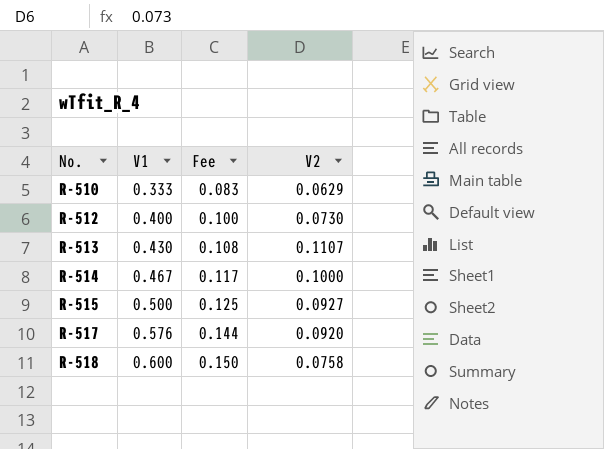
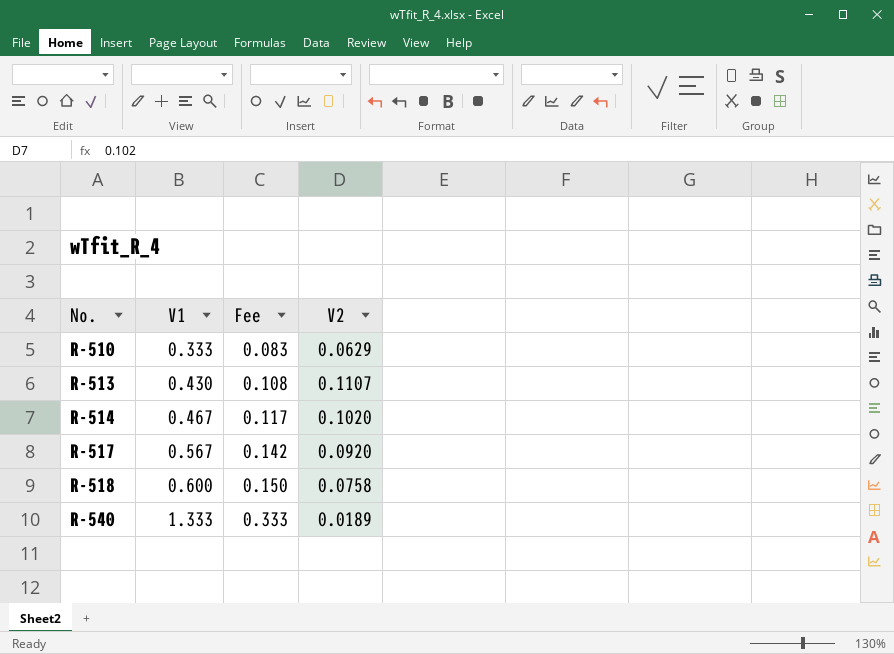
row R-512: 0.400 | 0.100 | 0.0730 -> none
row R-515: 0.500 | 0.125 | 0.0927 -> none
R-514 | V2: 0.1000 -> 0.1020
R-517 | V1: 0.576 -> 0.567
R-517 | Fee: 0.144 -> 0.142
row R-540: none -> 1.333 | 0.333 | 0.0189

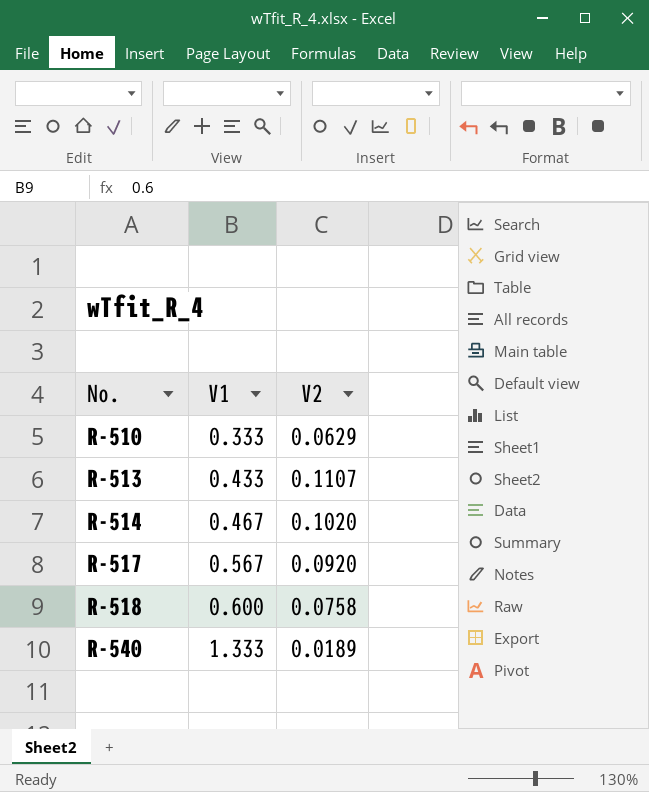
column Fee | formula: [V1] * 0.25 -> none
R-513 | V1: 0.430 -> 0.433

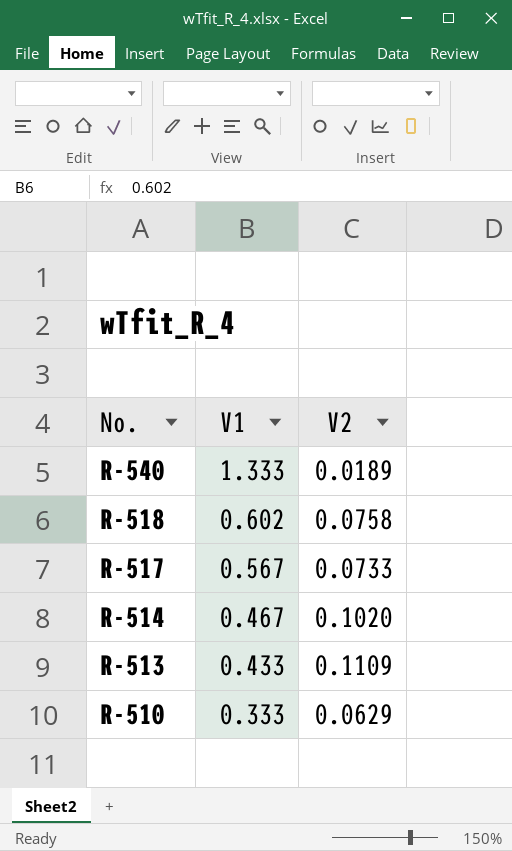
row order: No. ascending -> No. descending
R-518 | V1: 0.600 -> 0.602
R-517 | V2: 0.0920 -> 0.0733
R-513 | V2: 0.1107 -> 0.1109

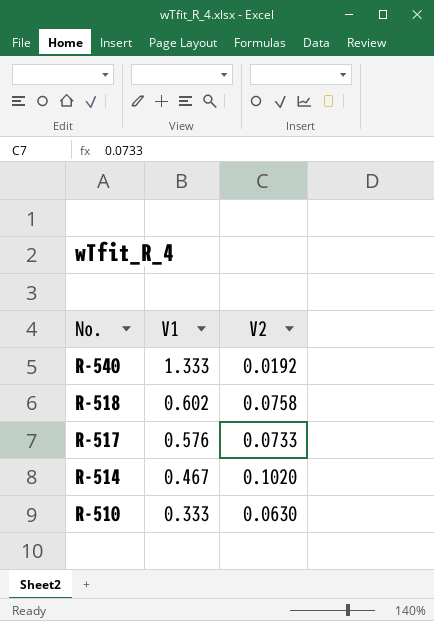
row R-513: 0.433 | 0.1109 -> none
R-540 | V2: 0.0189 -> 0.0192
R-517 | V1: 0.567 -> 0.576
R-510 | V2: 0.0629 -> 0.0630

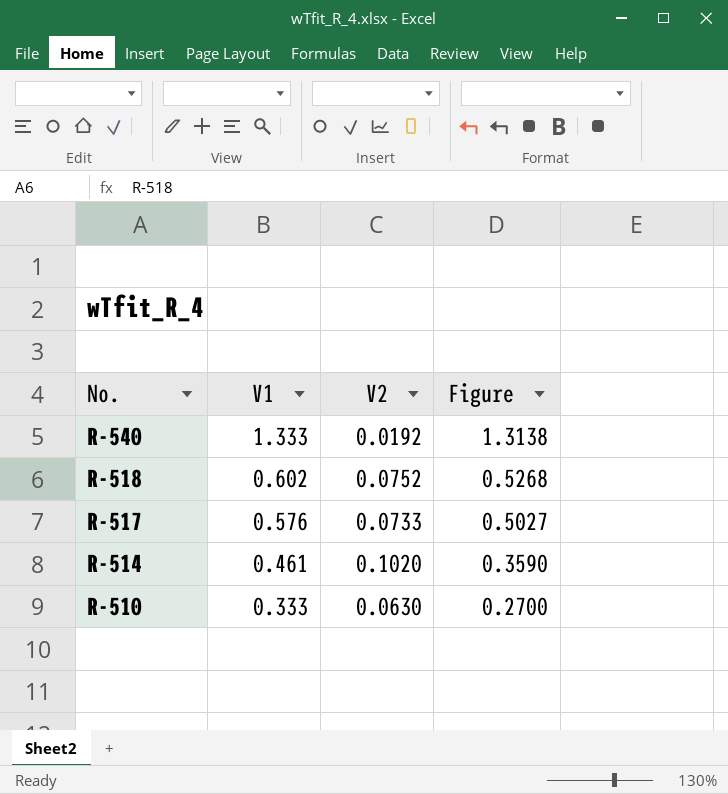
column Figure | formula: none -> [V1] - [V2]
R-518 | V2: 0.0758 -> 0.0752
R-514 | V1: 0.467 -> 0.461

